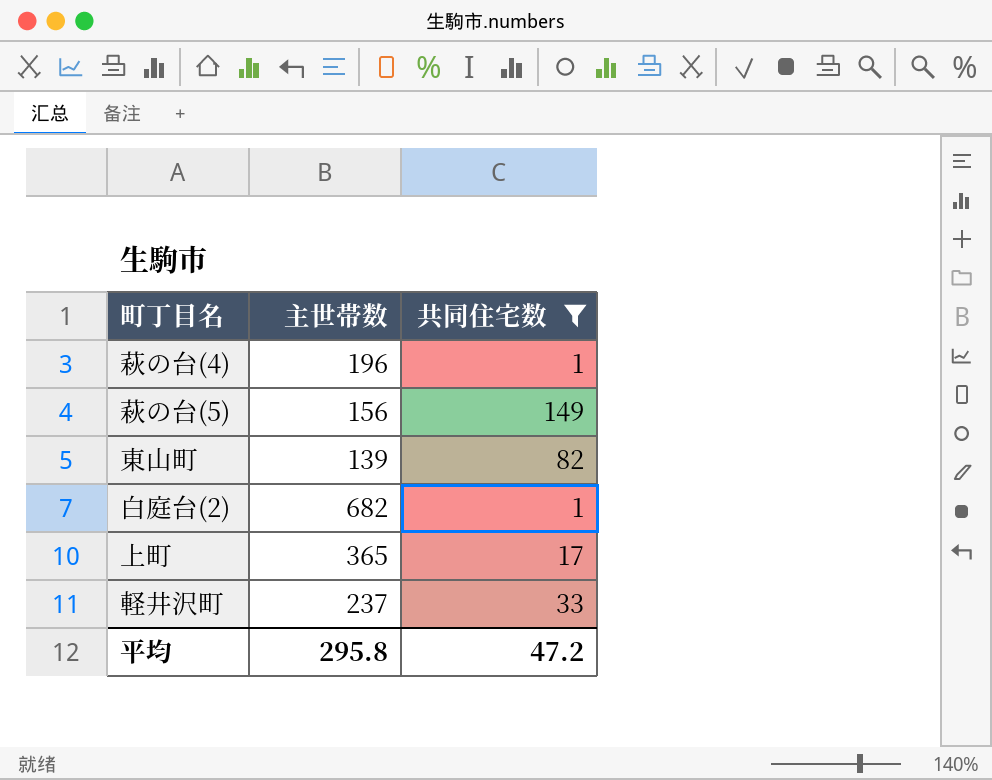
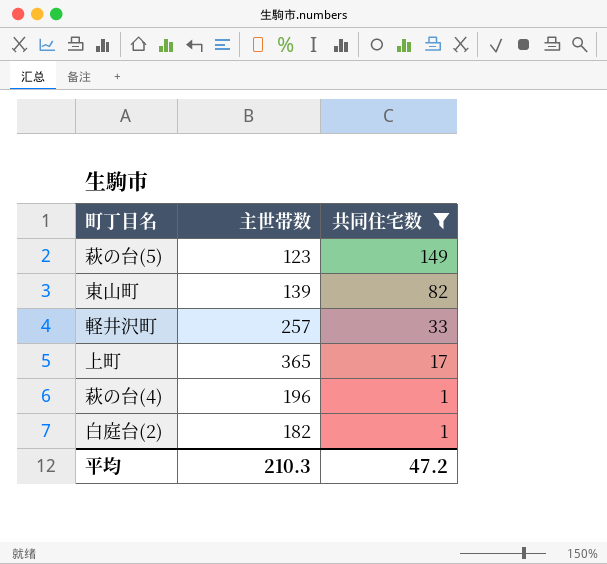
row order: none -> 共同住宅数 descending
萩の台(5) | 主世帯数: 156 -> 123
軽井沢町 | 主世帯数: 237 -> 257
白庭台(2) | 主世帯数: 682 -> 182
平均 | 主世帯数: 295.8 -> 210.3

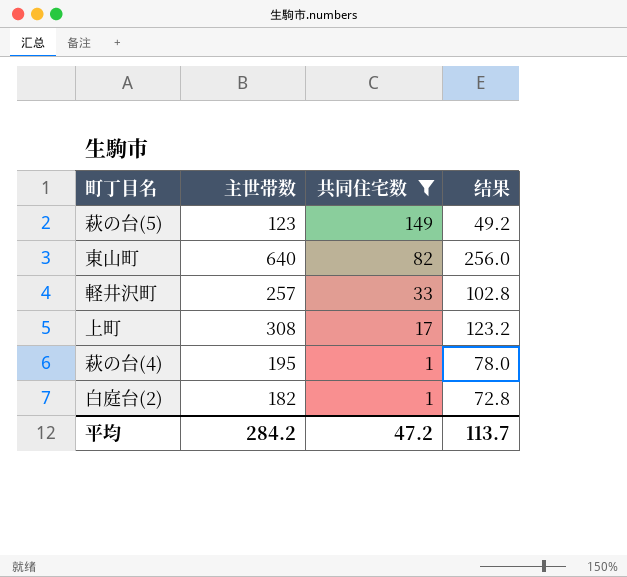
column 结果 | formula: none -> [主世帯数] * 0.4
東山町 | 主世帯数: 139 -> 640
上町 | 主世帯数: 365 -> 308
萩の台(4) | 主世帯数: 196 -> 195
平均 | 主世帯数: 210.3 -> 284.2

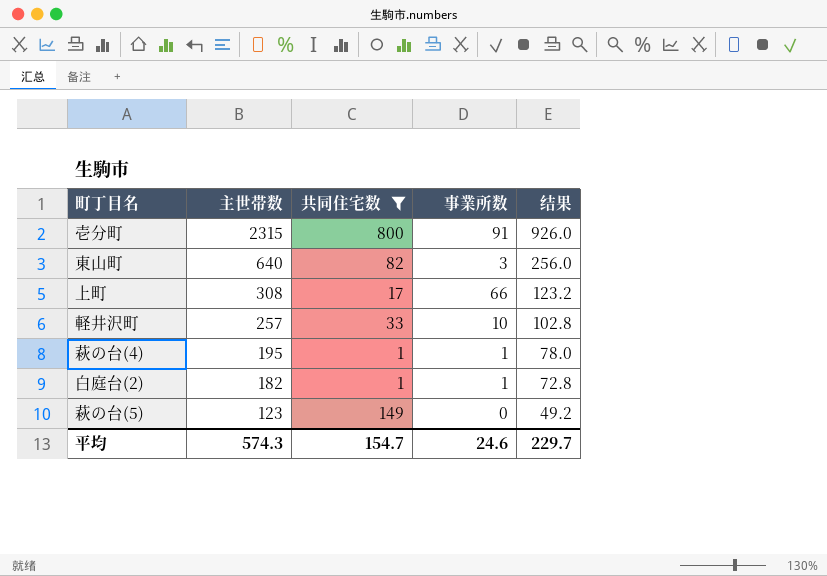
row order: 共同住宅数 descending -> 主世帯数 descending
column 事業所数 | position: none -> 4
row 壱分町: none -> 2315 | 800 | 91 | 926.0
平均 | 主世帯数: 284.2 -> 574.3
平均 | 共同住宅数: 47.2 -> 154.7
平均 | 结果: 113.7 -> 229.7

